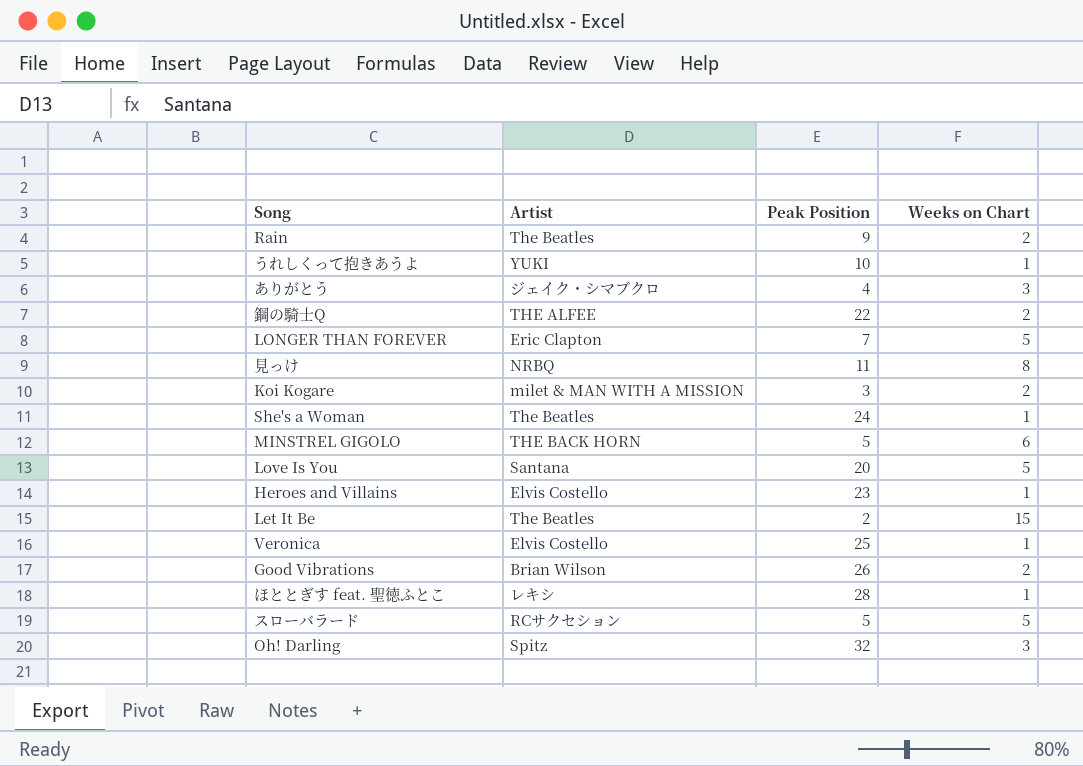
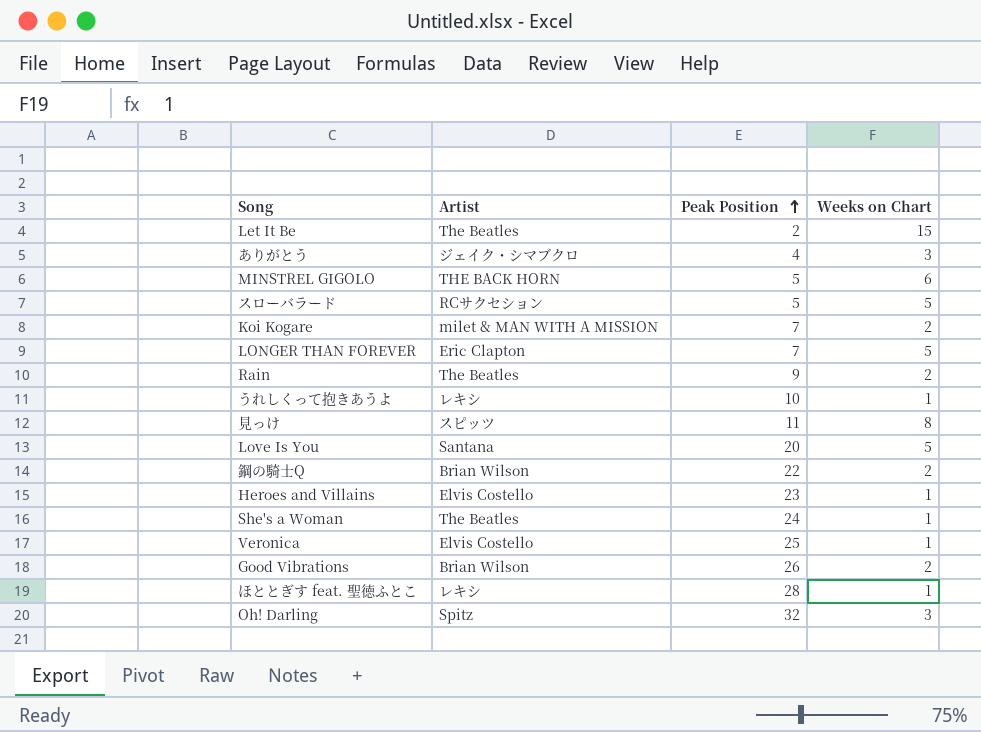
row order: none -> Peak Position ascending
Koi Kogare | Peak Position: 3 -> 7
うれしくって抱きあうよ | Artist: YUKI -> レキシ
見っけ | Artist: NRBQ -> スピッツ
鋼の騎士Q | Artist: THE ALFEE -> Brian Wilson

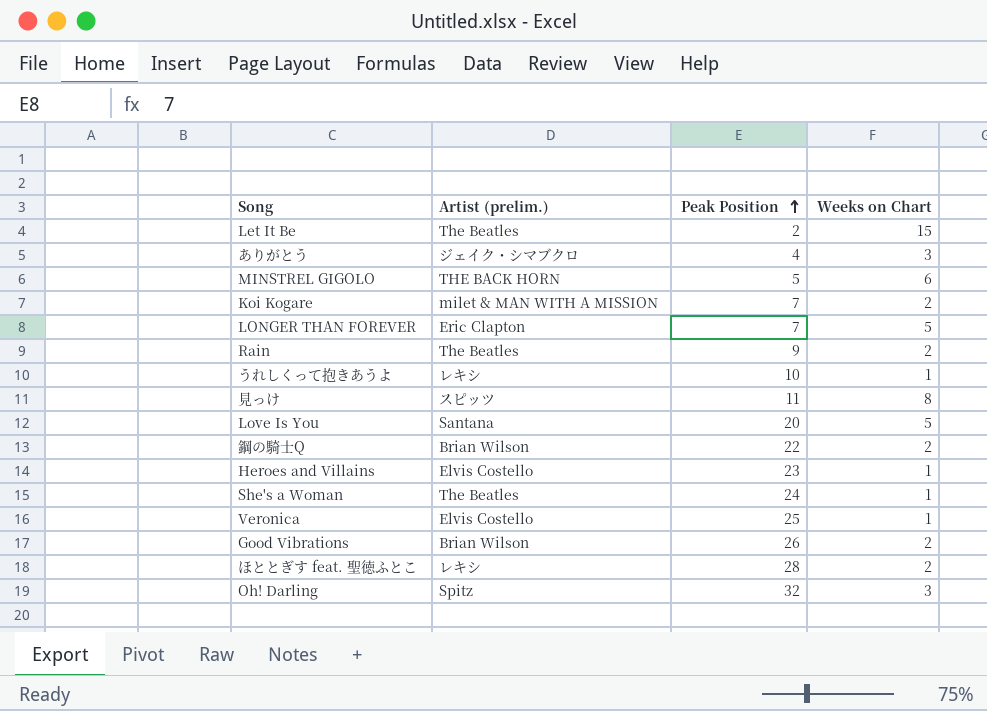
column name: Artist -> Artist (prelim.)
row スローバラード: RCサクセション | 5 | 5 -> none
ほととぎす feat. 聖徳ふとこ | Weeks on Chart: 1 -> 2

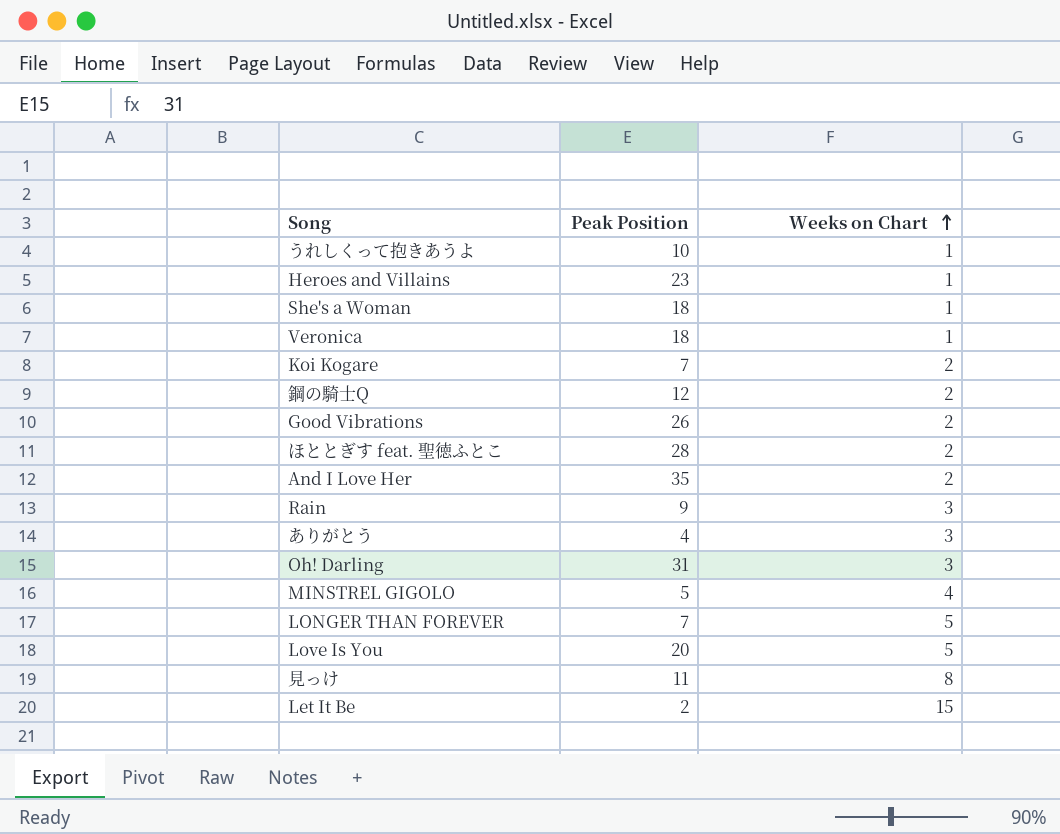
row order: Peak Position ascending -> Weeks on Chart ascending
column Artist (prelim.) | position: 2 -> none
She's a Woman | Peak Position: 24 -> 18
Veronica | Peak Position: 25 -> 18
鋼の騎士Q | Peak Position: 22 -> 12
row And I Love Her: none -> 35 | 2
Rain | Weeks on Chart: 2 -> 3
Oh! Darling | Peak Position: 32 -> 31
MINSTREL GIGOLO | Weeks on Chart: 6 -> 4

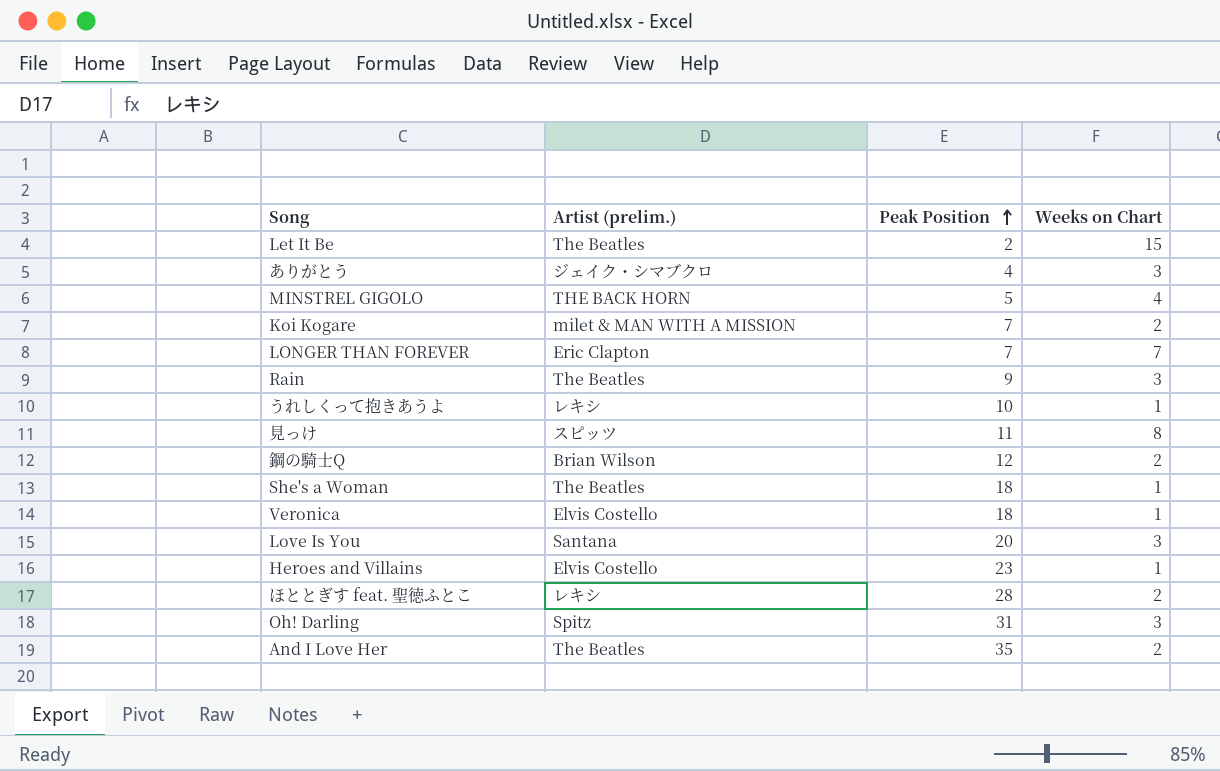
row order: Weeks on Chart ascending -> Peak Position ascending
column Artist (prelim.) | position: none -> 2
row Good Vibrations: 26 | 2 -> none
LONGER THAN FOREVER | Weeks on Chart: 5 -> 7
Love Is You | Weeks on Chart: 5 -> 3

